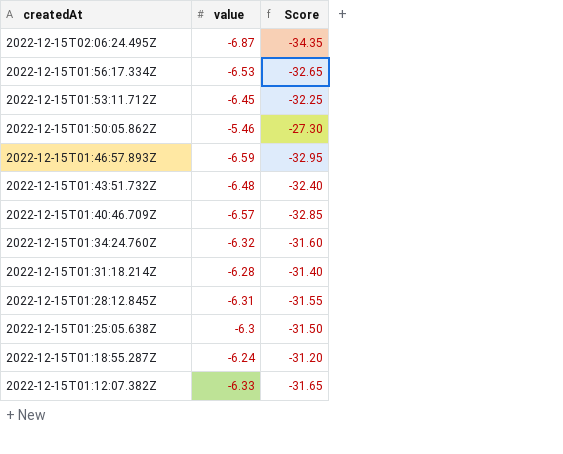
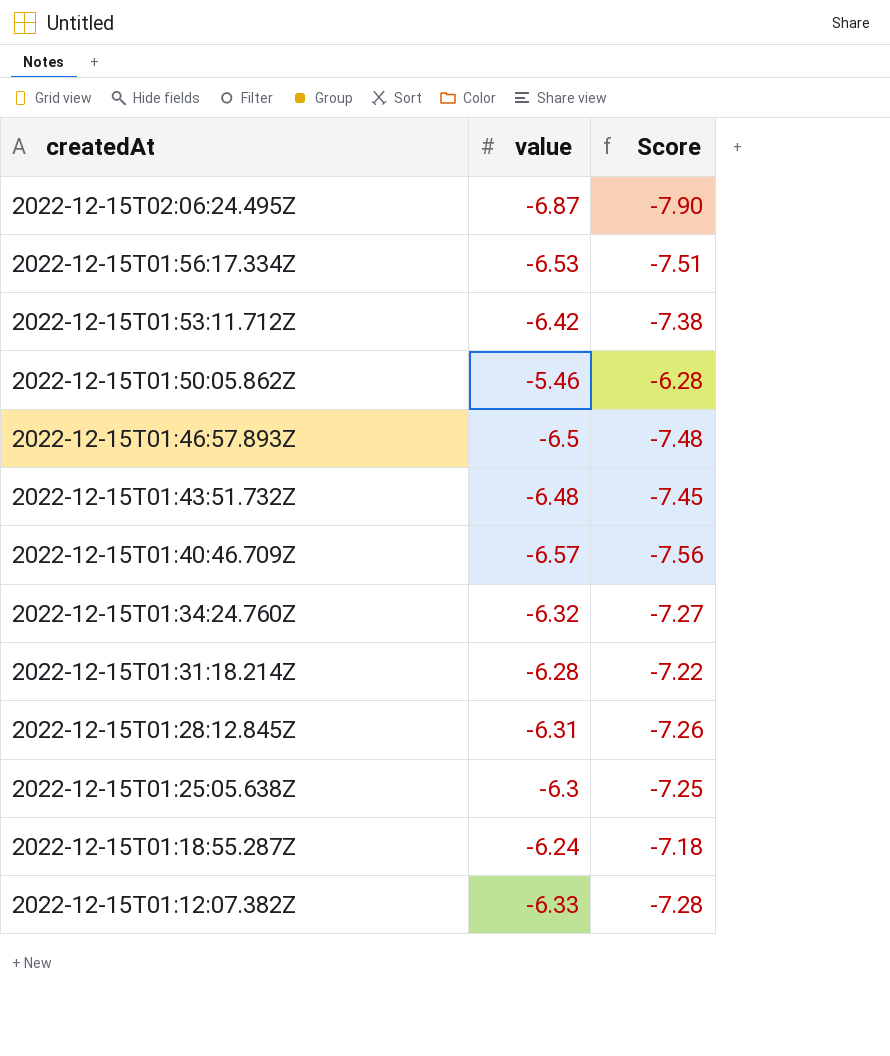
column Score | formula: [value] * 5 -> [value] * 1.15
2022-12-15T01:53:11.712Z | value: -6.45 -> -6.42
2022-12-15T01:46:57.893Z | value: -6.59 -> -6.5

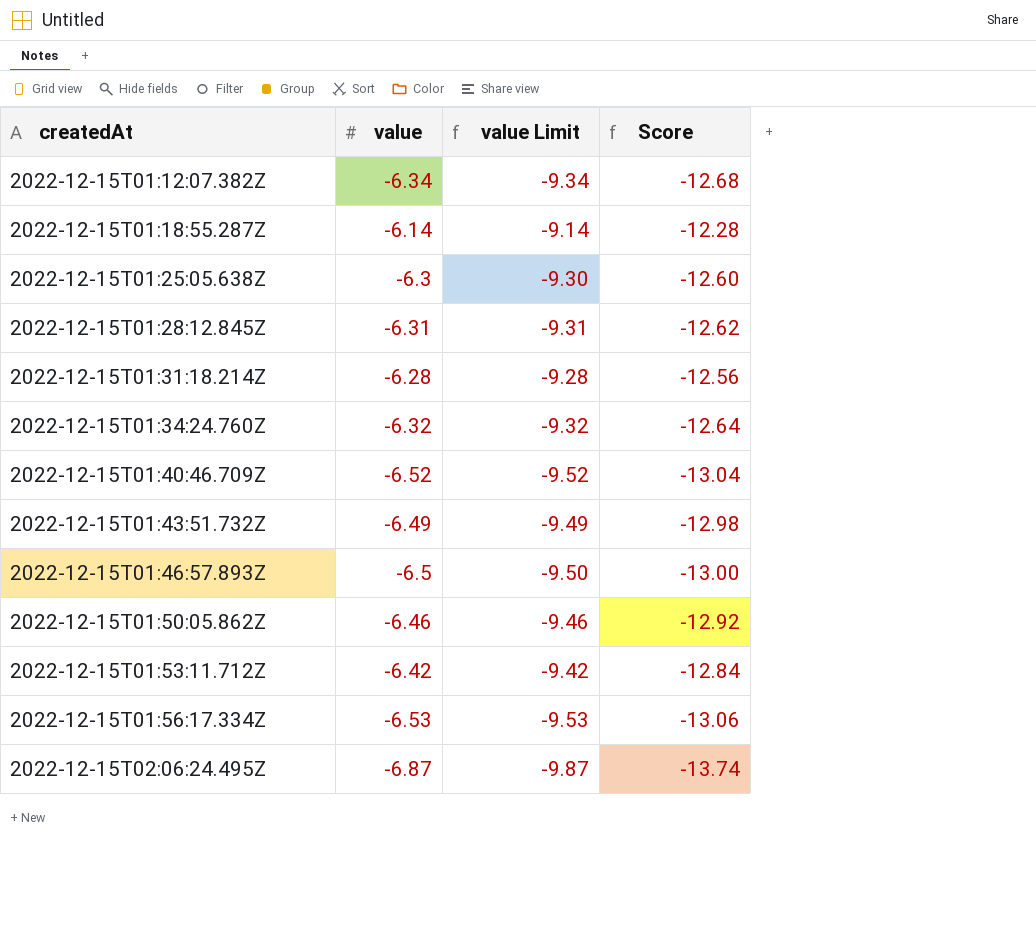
row order: createdAt descending -> createdAt ascending
column value Limit | formula: none -> [value] - 3
column Score | formula: [value] * 1.15 -> [value] * 2
2022-12-15T01:12:07.382Z | value: -6.33 -> -6.34
2022-12-15T01:18:55.287Z | value: -6.24 -> -6.14
2022-12-15T01:40:46.709Z | value: -6.57 -> -6.52
2022-12-15T01:43:51.732Z | value: -6.48 -> -6.49
2022-12-15T01:50:05.862Z | value: -5.46 -> -6.46

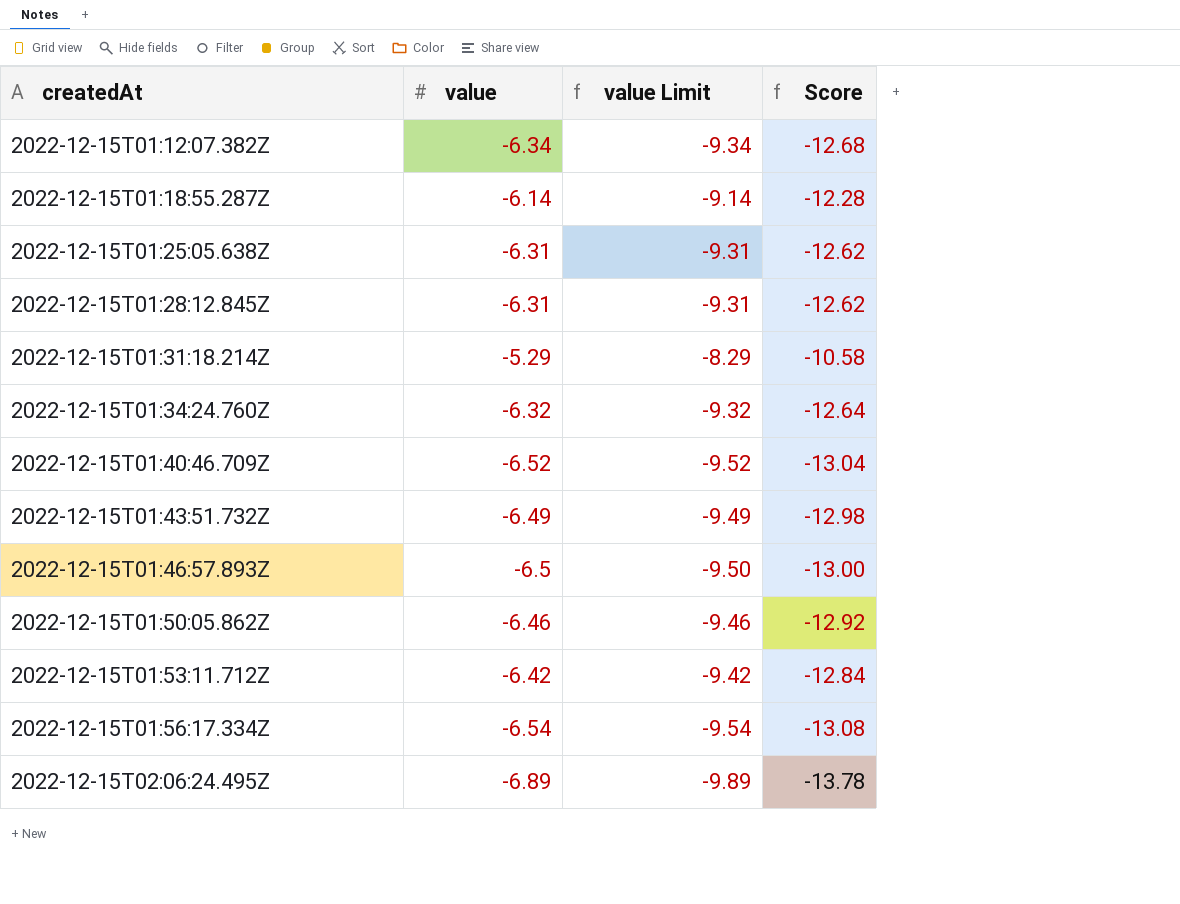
2022-12-15T01:25:05.638Z | value: -6.3 -> -6.31
2022-12-15T01:25:05.638Z | value Limit: -9.30 -> -9.31
2022-12-15T01:25:05.638Z | Score: -12.60 -> -12.62
2022-12-15T01:31:18.214Z | value: -6.28 -> -5.29
2022-12-15T01:31:18.214Z | value Limit: -9.28 -> -8.29
2022-12-15T01:31:18.214Z | Score: -12.56 -> -10.58
2022-12-15T01:56:17.334Z | value: -6.53 -> -6.54
2022-12-15T01:56:17.334Z | value Limit: -9.53 -> -9.54
2022-12-15T01:56:17.334Z | Score: -13.06 -> -13.08
2022-12-15T02:06:24.495Z | value: -6.87 -> -6.89
2022-12-15T02:06:24.495Z | value Limit: -9.87 -> -9.89
2022-12-15T02:06:24.495Z | Score: -13.74 -> -13.78

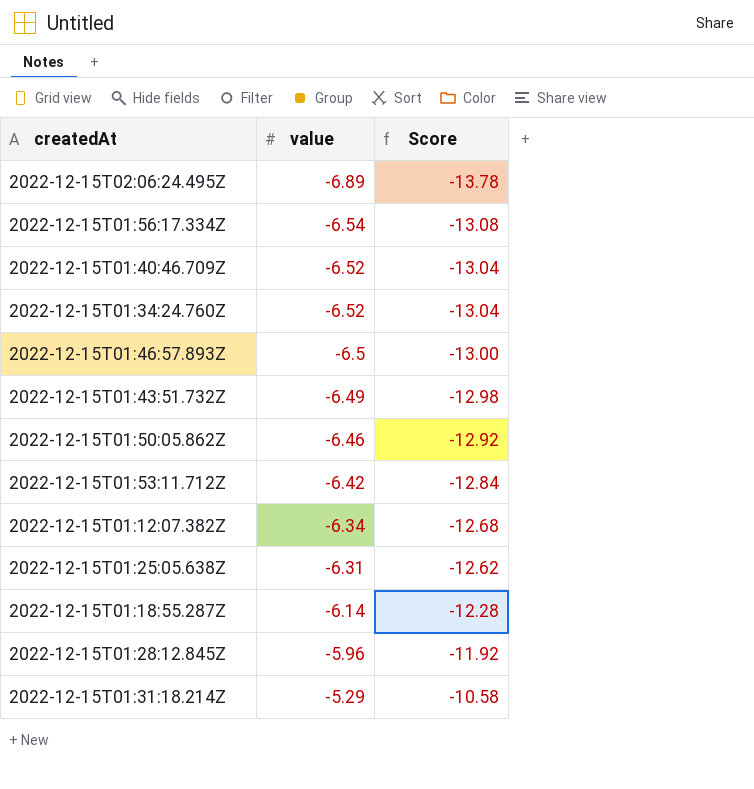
row order: createdAt ascending -> value ascending
column value Limit | formula: [value] - 3 -> none
2022-12-15T01:34:24.760Z | value: -6.32 -> -6.52
2022-12-15T01:34:24.760Z | Score: -12.64 -> -13.04
2022-12-15T01:28:12.845Z | value: -6.31 -> -5.96
2022-12-15T01:28:12.845Z | Score: -12.62 -> -11.92

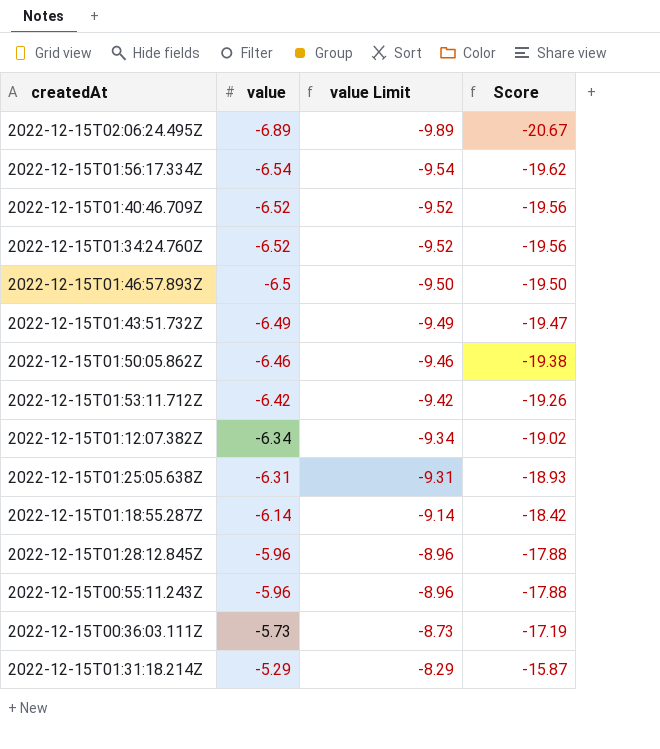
column value Limit | formula: none -> [value] - 3
column Score | formula: [value] * 2 -> [value] * 3
row 2022-12-15T00:55:11.243Z: none -> -5.96 | -8.96 | -17.88
row 2022-12-15T00:36:03.111Z: none -> -5.73 | -8.73 | -17.19

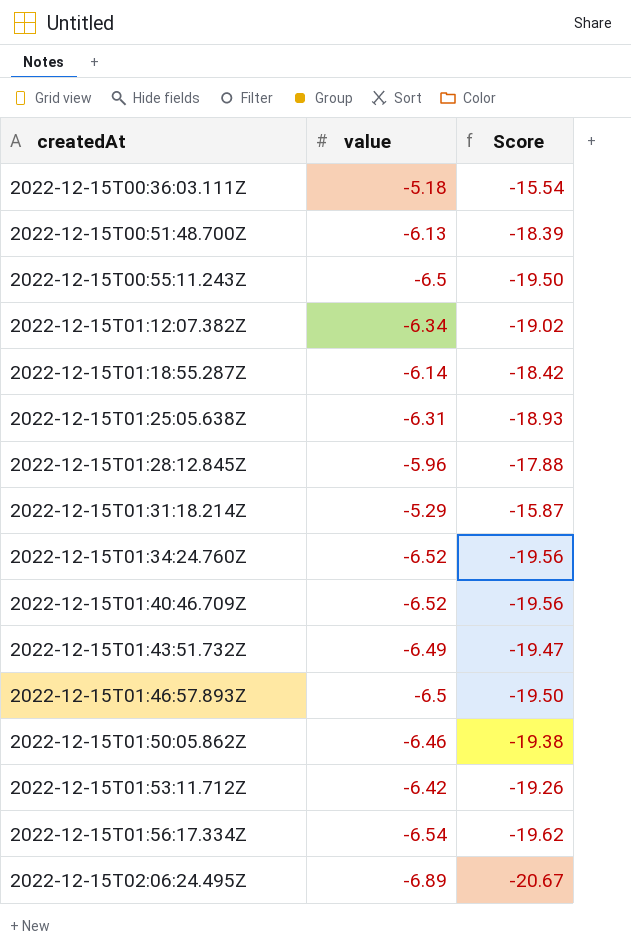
row order: value ascending -> createdAt ascending
column value Limit | formula: [value] - 3 -> none
2022-12-15T00:36:03.111Z | value: -5.73 -> -5.18
2022-12-15T00:36:03.111Z | Score: -17.19 -> -15.54
row 2022-12-15T00:51:48.700Z: none -> -6.13 | -18.39
2022-12-15T00:55:11.243Z | value: -5.96 -> -6.5
2022-12-15T00:55:11.243Z | Score: -17.88 -> -19.50

